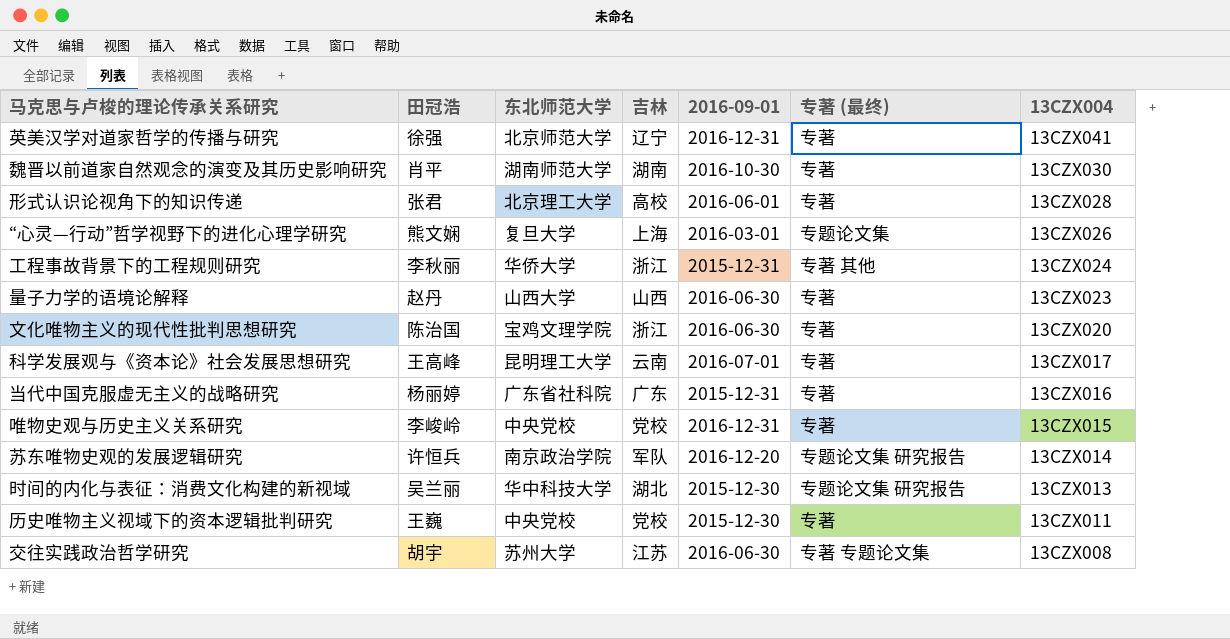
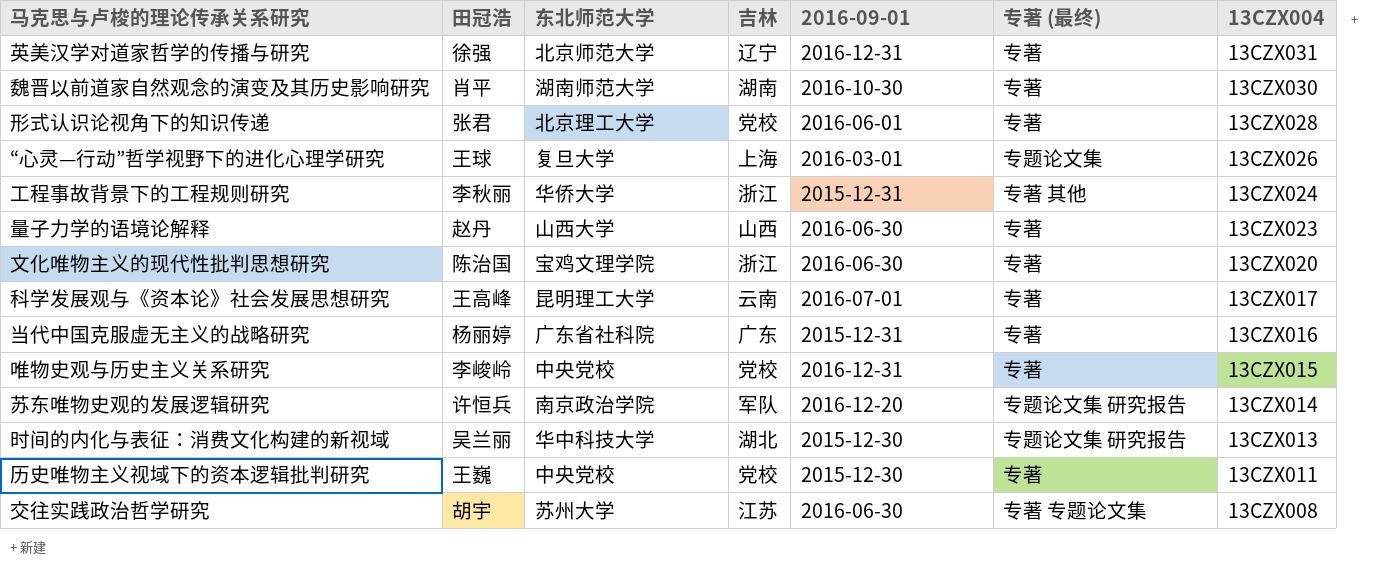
英美汉学对道家哲学的传播与研究 | 13CZX004: 13CZX041 -> 13CZX031
形式认识论视角下的知识传递 | 吉林: 高校 -> 党校
“心灵—行动”哲学视野下的进化心理学研究 | 田冠浩: 熊文娴 -> 王球

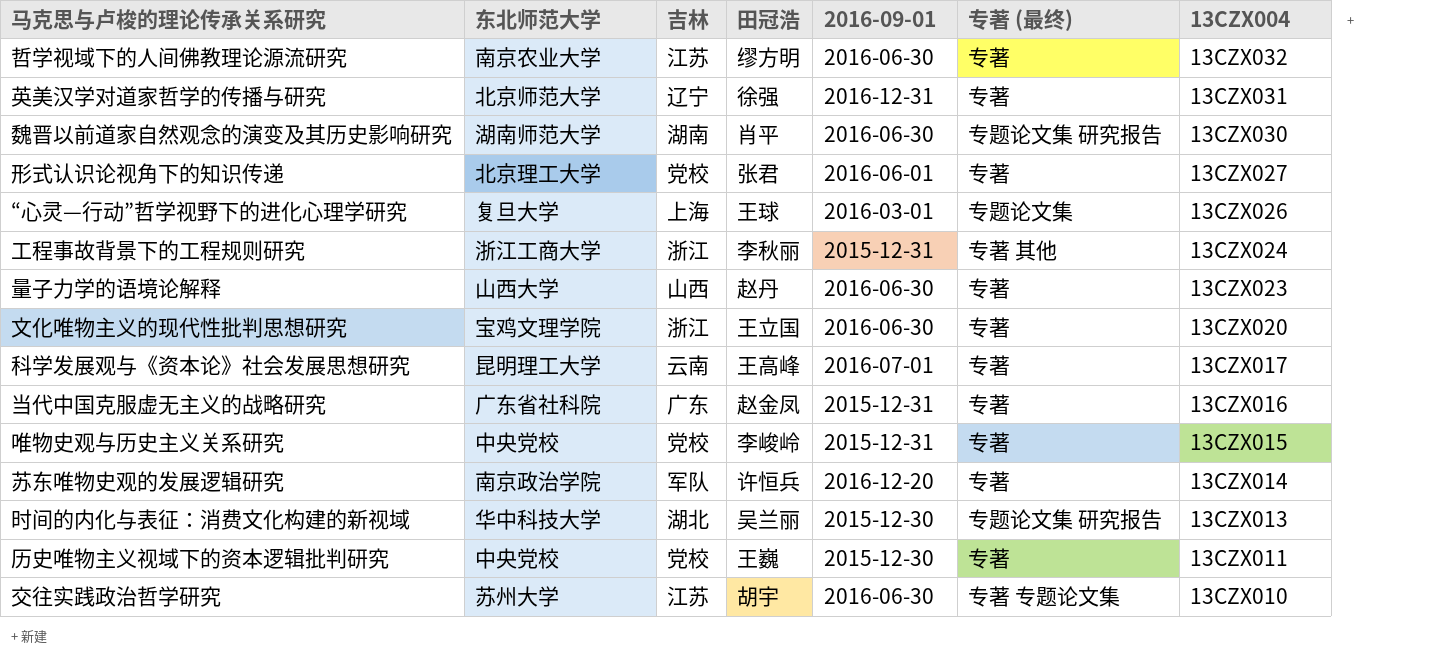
column 田冠浩 | position: 2 -> 4
row 哲学视域下的人间佛教理论源流研究: none -> 南京农业大学 | 江苏 | 缪方明 | 2016-06-30 | 专著 | 13CZX032
魏晋以前道家自然观念的演变及其历史影响研究 | 2016-09-01: 2016-10-30 -> 2016-06-30
魏晋以前道家自然观念的演变及其历史影响研究 | 专著 (最终): 专著 -> 专题论文集 研究报告
形式认识论视角下的知识传递 | 13CZX004: 13CZX028 -> 13CZX027
工程事故背景下的工程规则研究 | 东北师范大学: 华侨大学 -> 浙江工商大学
文化唯物主义的现代性批判思想研究 | 田冠浩: 陈治国 -> 王立国
当代中国克服虚无主义的战略研究 | 田冠浩: 杨丽婷 -> 赵金凤
唯物史观与历史主义关系研究 | 2016-09-01: 2016-12-31 -> 2015-12-31
苏东唯物史观的发展逻辑研究 | 专著 (最终): 专题论文集 研究报告 -> 专著
交往实践政治哲学研究 | 13CZX004: 13CZX008 -> 13CZX010

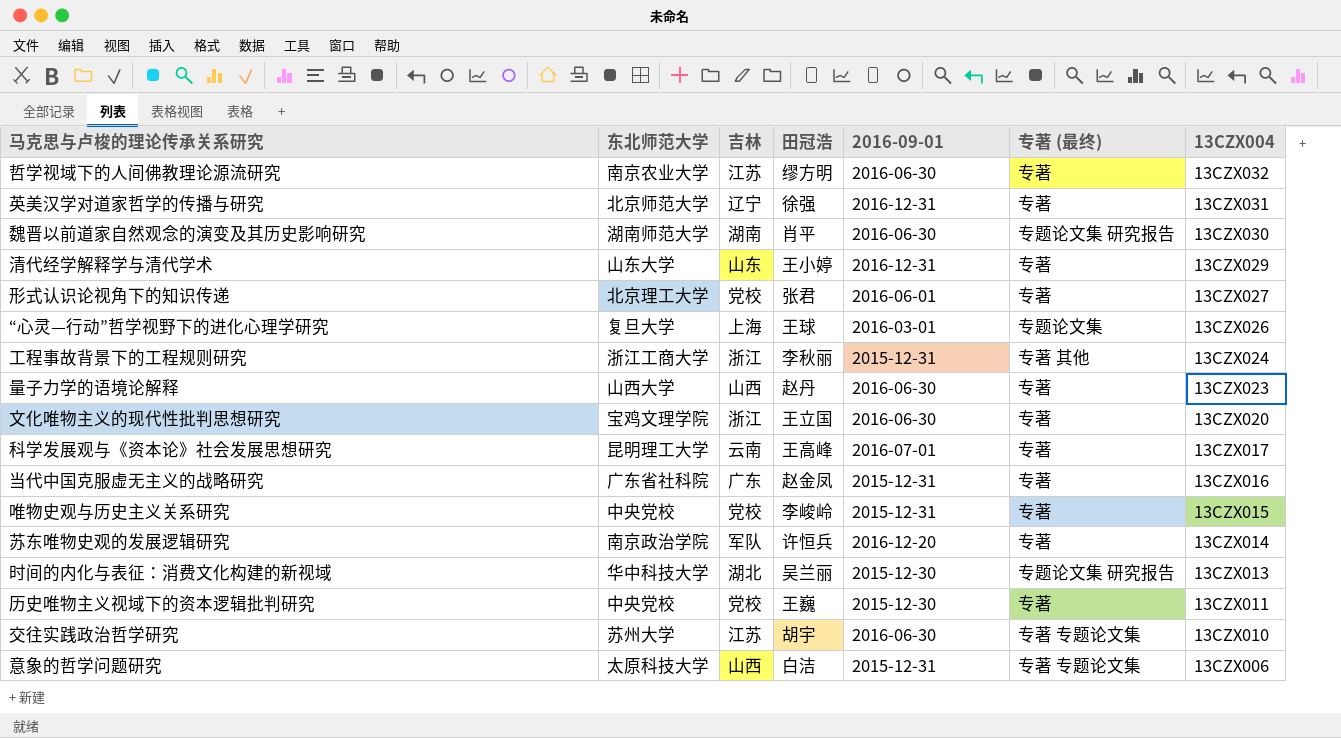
row 清代经学解释学与清代学术: none -> 山东大学 | 山东 | 王小婷 | 2016-12-31 | 专著 | 13CZX029
row 意象的哲学问题研究: none -> 太原科技大学 | 山西 | 白洁 | 2015-12-31 | 专著 专题论文集 | 13CZX006

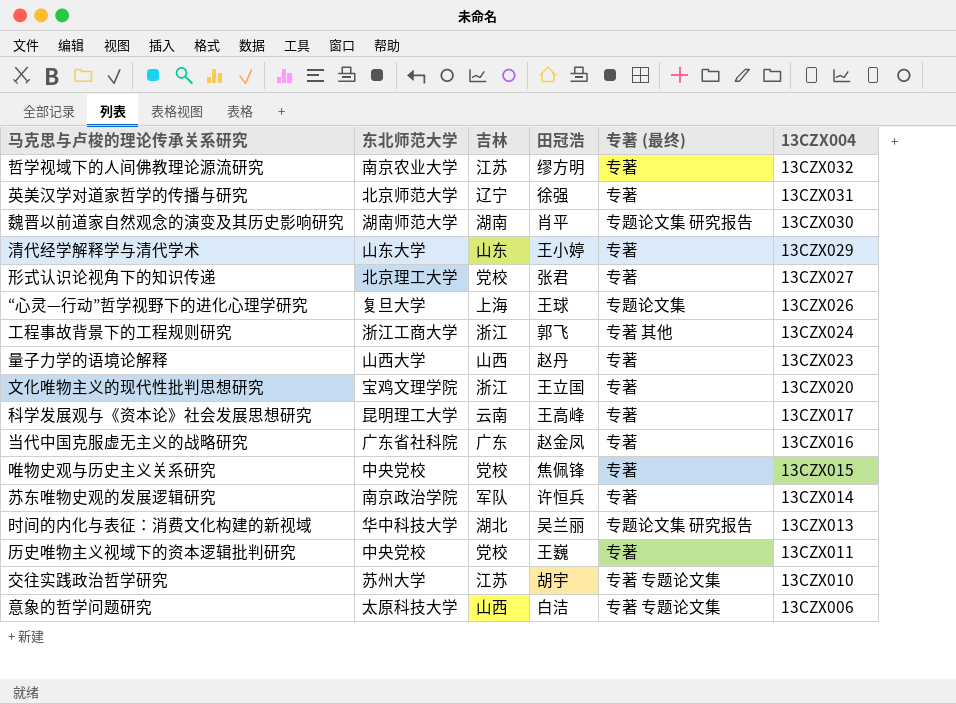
column 2016-09-01 | position: 5 -> none
工程事故背景下的工程规则研究 | 田冠浩: 李秋丽 -> 郭飞
唯物史观与历史主义关系研究 | 田冠浩: 李峻岭 -> 焦佩锋

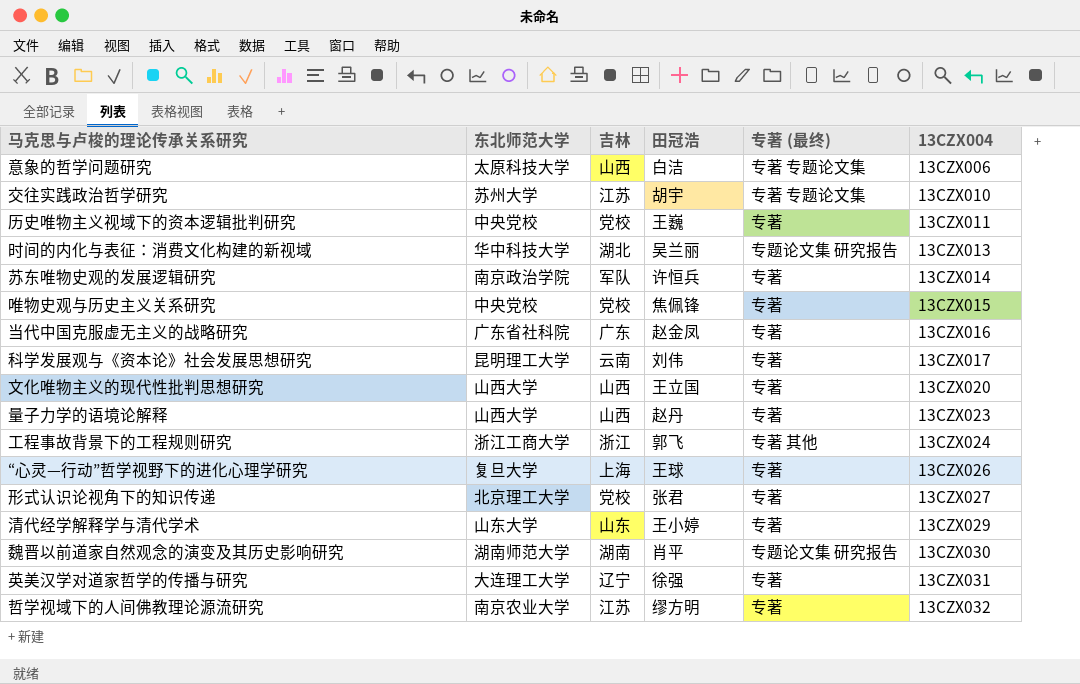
row order: 13CZX004 descending -> 13CZX004 ascending
科学发展观与《资本论》社会发展思想研究 | 田冠浩: 王高峰 -> 刘伟
文化唯物主义的现代性批判思想研究 | 东北师范大学: 宝鸡文理学院 -> 山西大学
文化唯物主义的现代性批判思想研究 | 吉林: 浙江 -> 山西
“心灵—行动”哲学视野下的进化心理学研究 | 专著 (最终): 专题论文集 -> 专著
英美汉学对道家哲学的传播与研究 | 东北师范大学: 北京师范大学 -> 大连理工大学

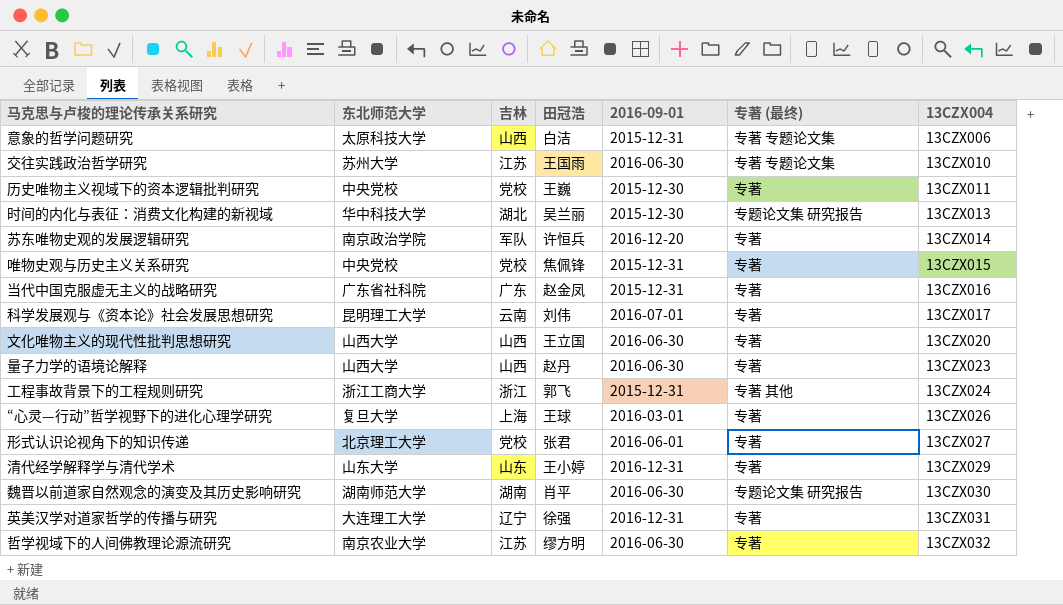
column 2016-09-01 | position: none -> 5
交往实践政治哲学研究 | 田冠浩: 胡宇 -> 王国雨

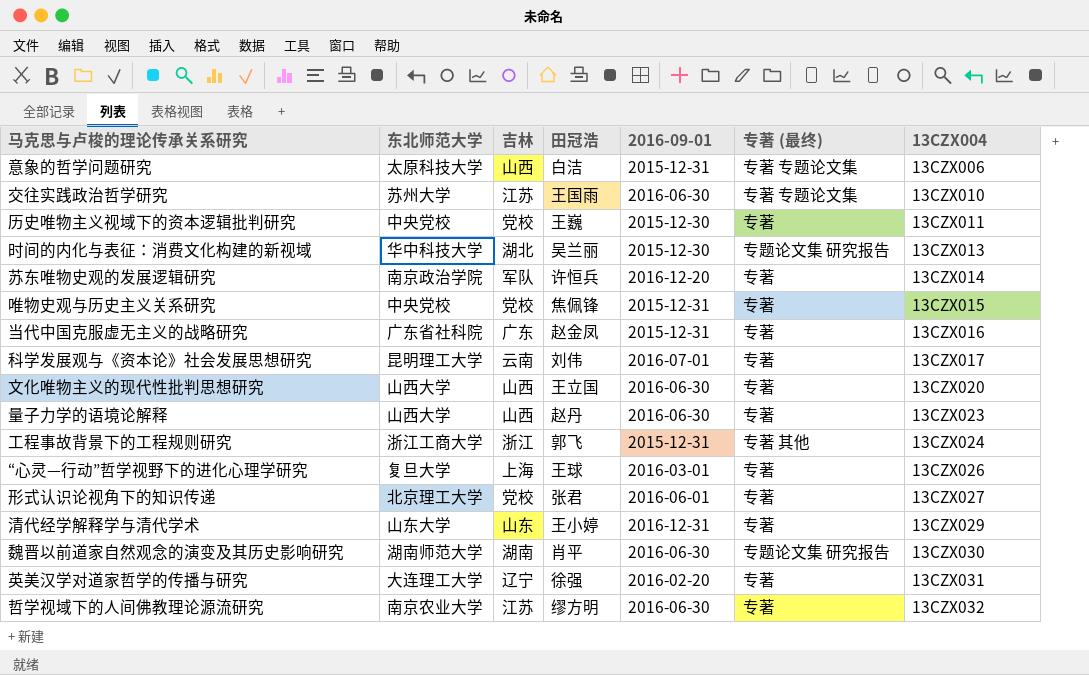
英美汉学对道家哲学的传播与研究 | 2016-09-01: 2016-12-31 -> 2016-02-20

